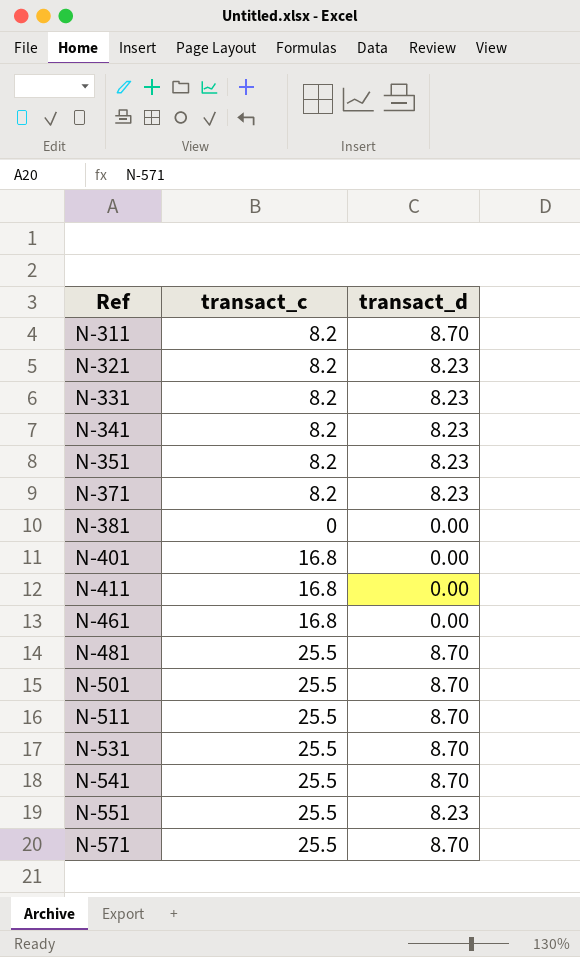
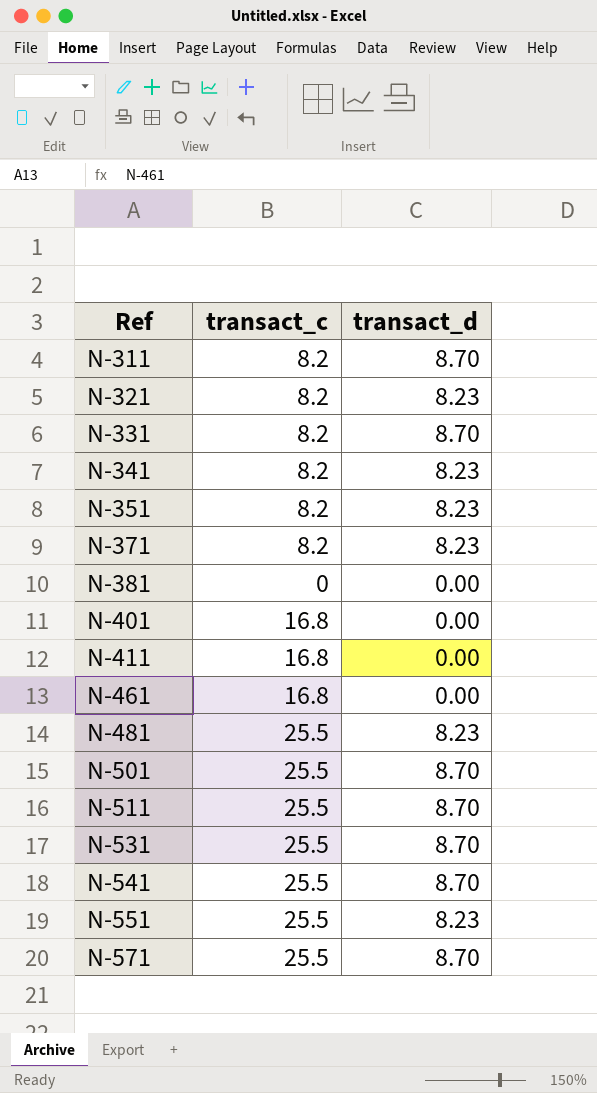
N-331 | transact_d: 8.23 -> 8.70
N-481 | transact_d: 8.70 -> 8.23

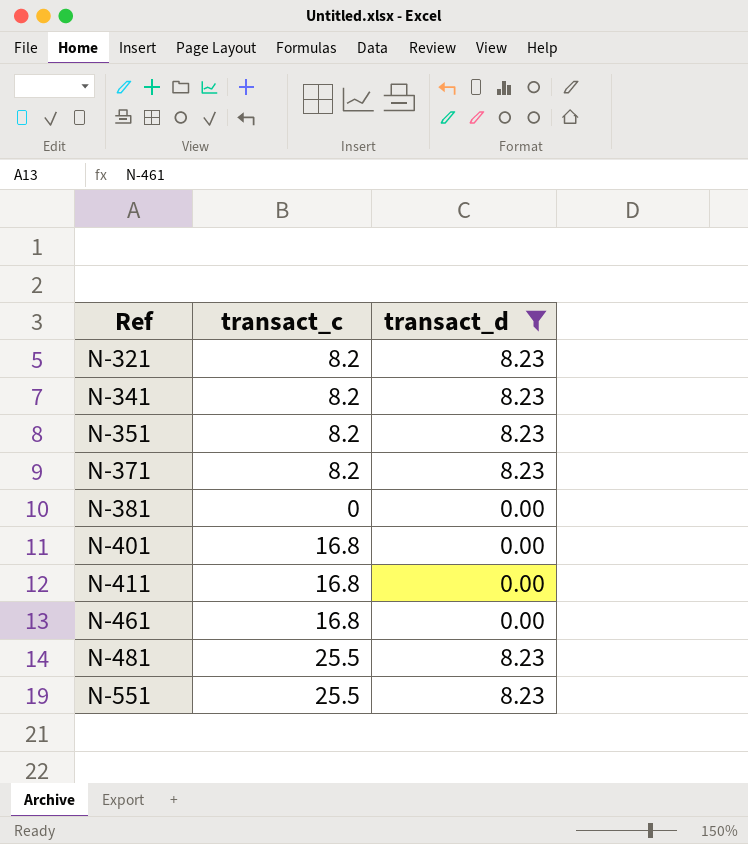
filter: none -> transact_d != 8.70

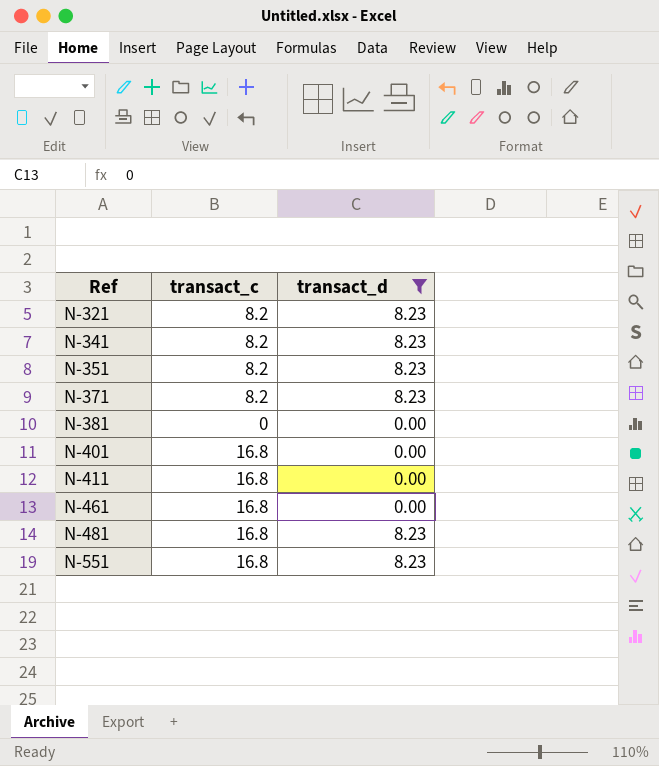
N-481 | transact_c: 25.5 -> 16.8
N-551 | transact_c: 25.5 -> 16.8

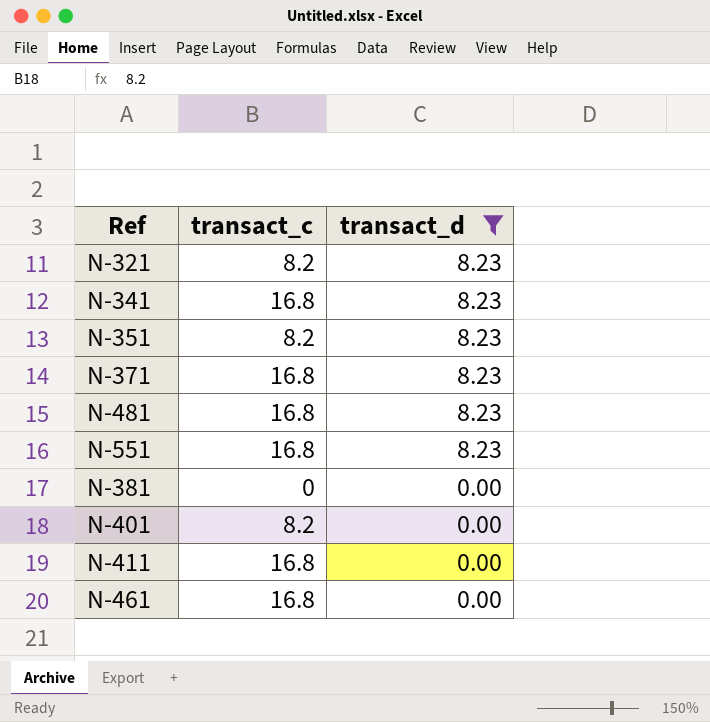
row order: Ref ascending -> transact_d descending
N-341 | transact_c: 8.2 -> 16.8
N-371 | transact_c: 8.2 -> 16.8
N-401 | transact_c: 16.8 -> 8.2

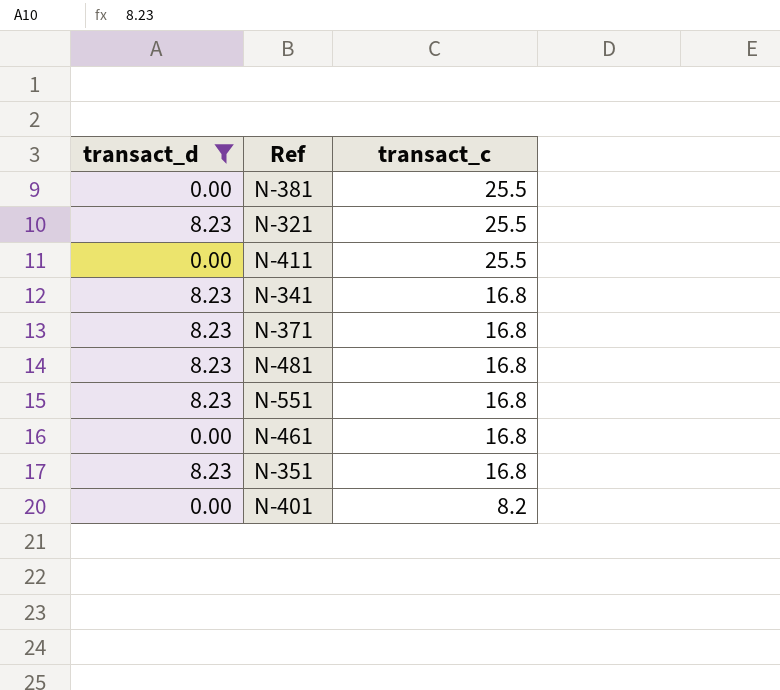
row order: transact_d descending -> transact_c descending
column transact_d | position: 3 -> 1
N-381 | transact_c: 0 -> 25.5
N-321 | transact_c: 8.2 -> 25.5
N-411 | transact_c: 16.8 -> 25.5
N-351 | transact_c: 8.2 -> 16.8

